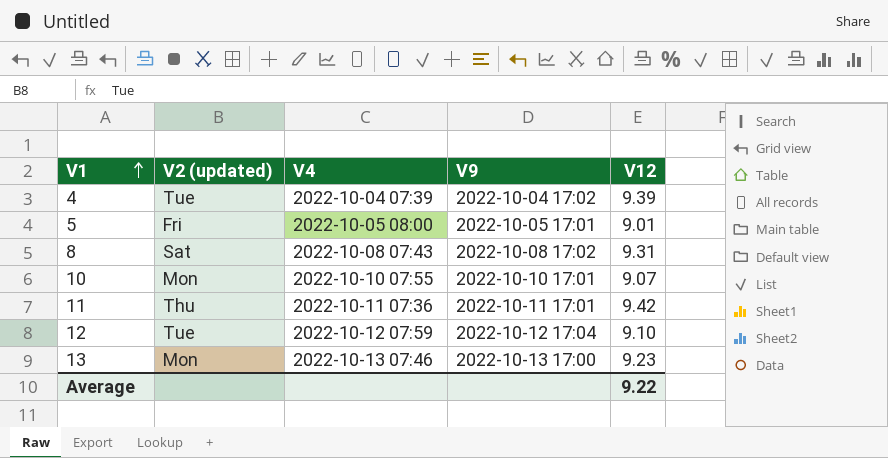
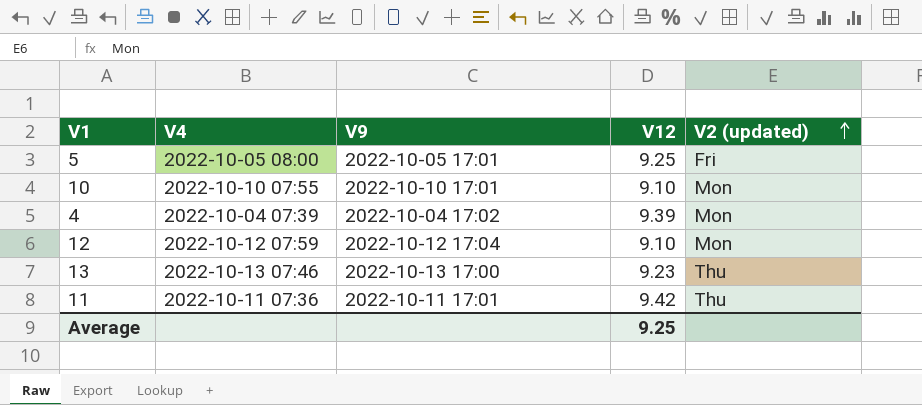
row order: V1 ascending -> V2 (updated) ascending
column V2 (updated) | position: 2 -> 5
row 8: Sat | 2022-10-08 07:43 | 2022-10-08 17:02 | 9.31 -> none
5 | V12: 9.01 -> 9.25
10 | V12: 9.07 -> 9.10
4 | V2 (updated): Tue -> Mon
12 | V2 (updated): Tue -> Mon
13 | V2 (updated): Mon -> Thu
Average | V12: 9.22 -> 9.25

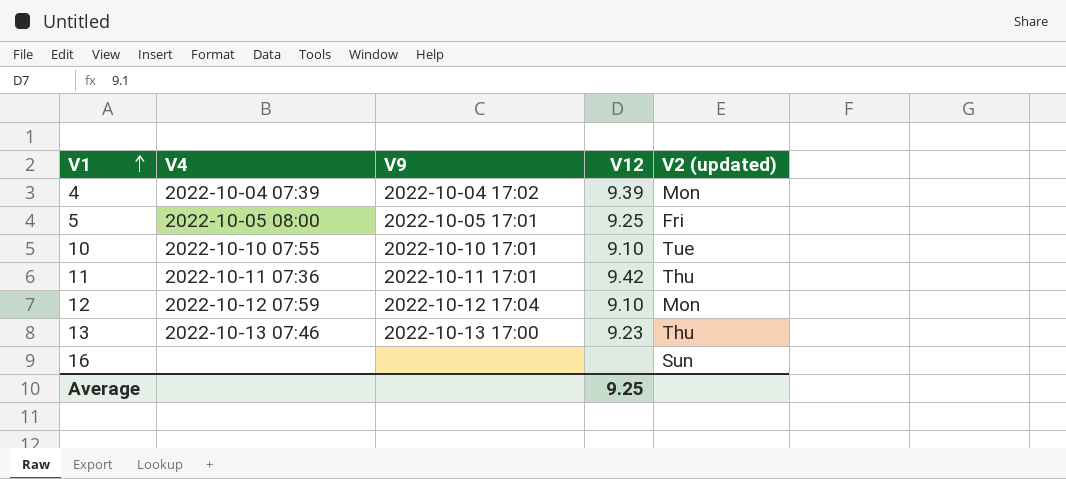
row order: V2 (updated) ascending -> V1 ascending
10 | V2 (updated): Mon -> Tue
row 16: none -> none | none | none | Sun

